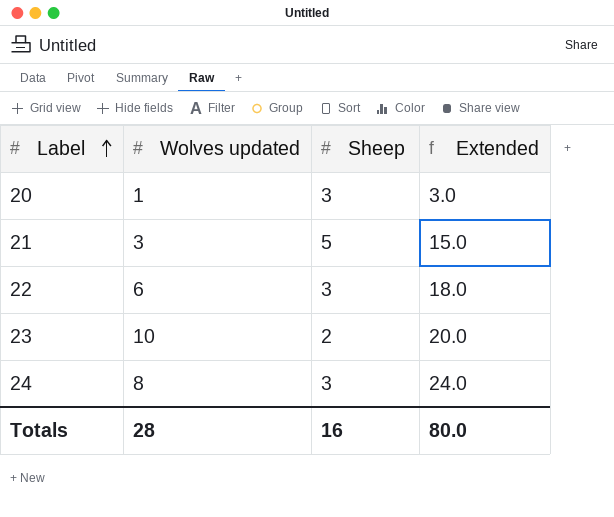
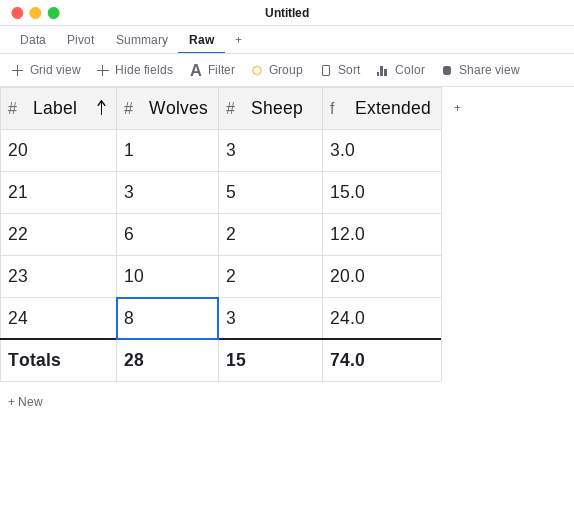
column name: Wolves updated -> Wolves
22 | Sheep: 3 -> 2
22 | Extended: 18.0 -> 12.0
Totals | Sheep: 16 -> 15
Totals | Extended: 80.0 -> 74.0

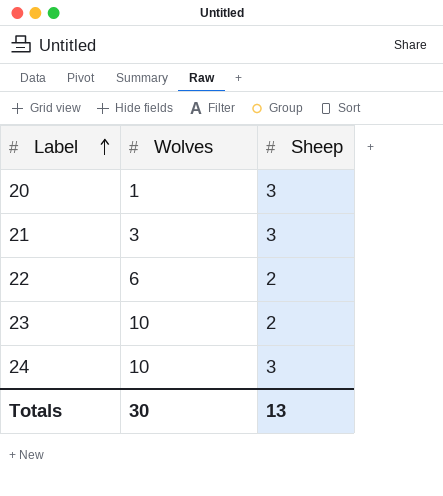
column Extended | formula: [Wolves] * [Sheep] -> none
21 | Sheep: 5 -> 3
24 | Wolves: 8 -> 10
Totals | Wolves: 28 -> 30
Totals | Sheep: 15 -> 13

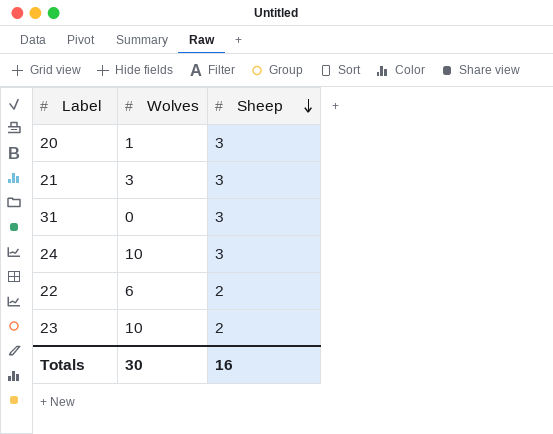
row order: Label ascending -> Sheep descending
row 31: none -> 0 | 3
Totals | Sheep: 13 -> 16

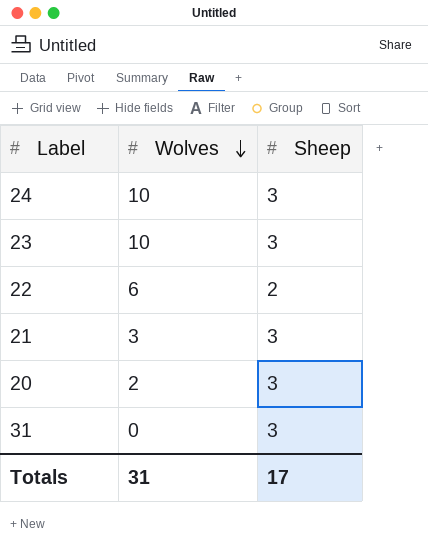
row order: Sheep descending -> Wolves descending
23 | Sheep: 2 -> 3
20 | Wolves: 1 -> 2
Totals | Wolves: 30 -> 31
Totals | Sheep: 16 -> 17

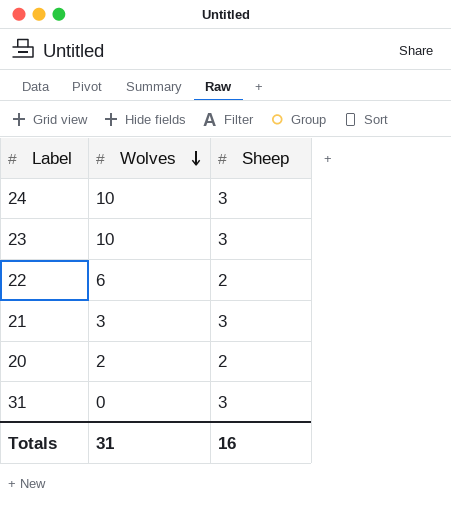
20 | Sheep: 3 -> 2
Totals | Sheep: 17 -> 16

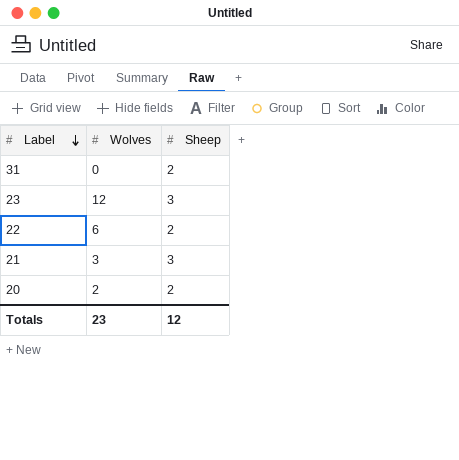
row order: Wolves descending -> Label descending
row 24: 10 | 3 -> none
31 | Sheep: 3 -> 2
23 | Wolves: 10 -> 12
Totals | Wolves: 31 -> 23
Totals | Sheep: 16 -> 12

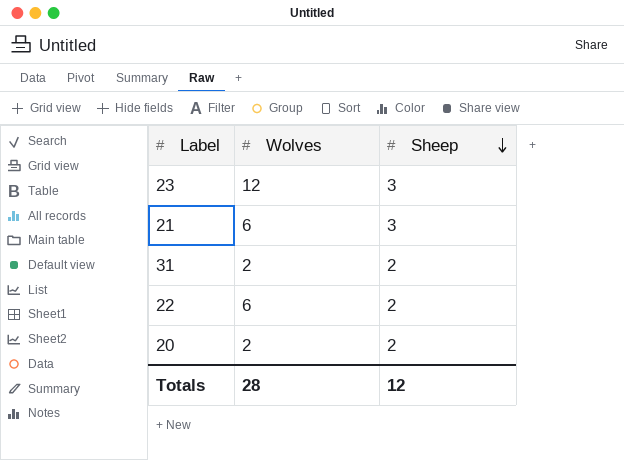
row order: Label descending -> Sheep descending
21 | Wolves: 3 -> 6
31 | Wolves: 0 -> 2
Totals | Wolves: 23 -> 28

